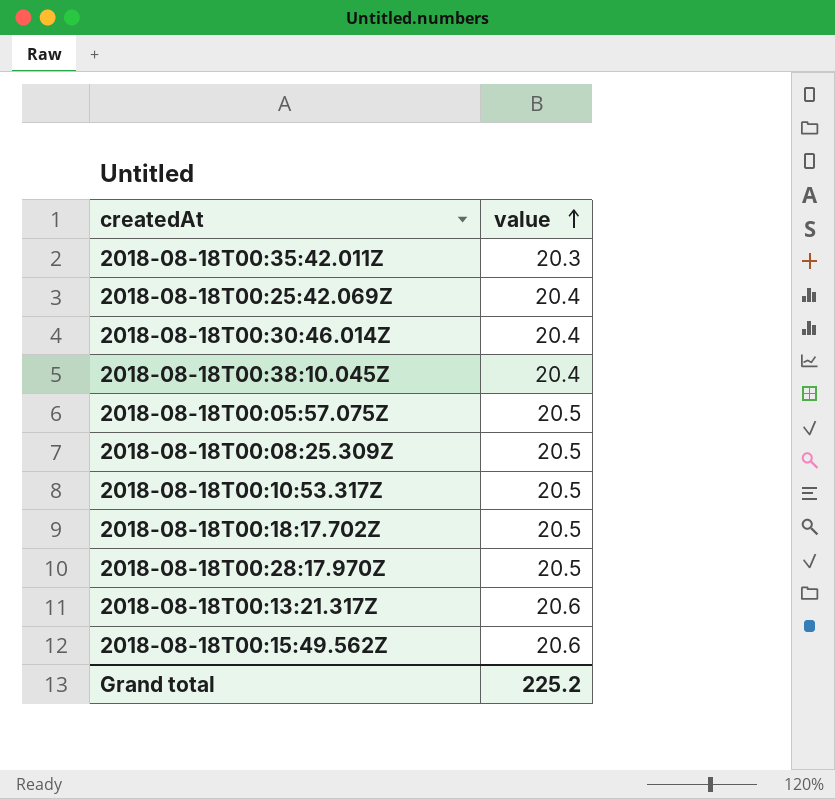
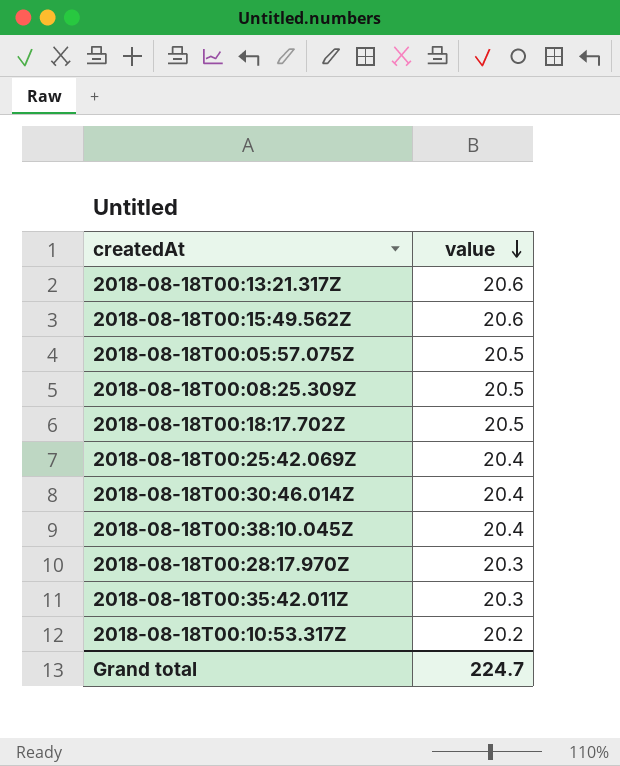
row order: value ascending -> value descending
2018-08-18T00:28:17.970Z | value: 20.5 -> 20.3
2018-08-18T00:10:53.317Z | value: 20.5 -> 20.2
Grand total | value: 225.2 -> 224.7

